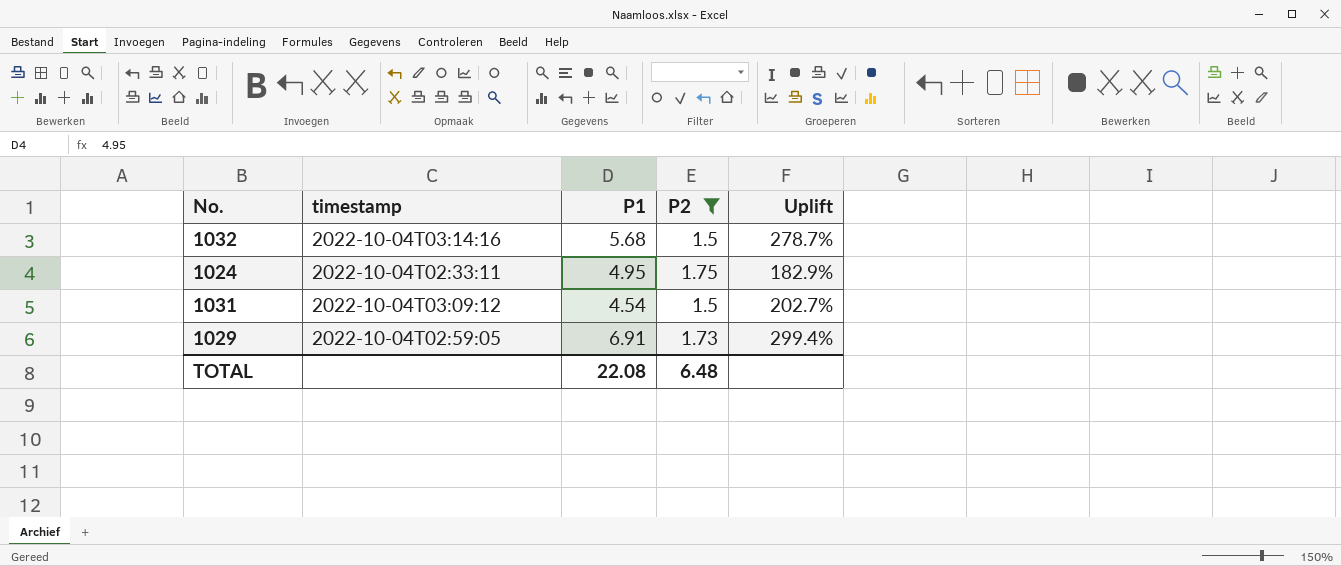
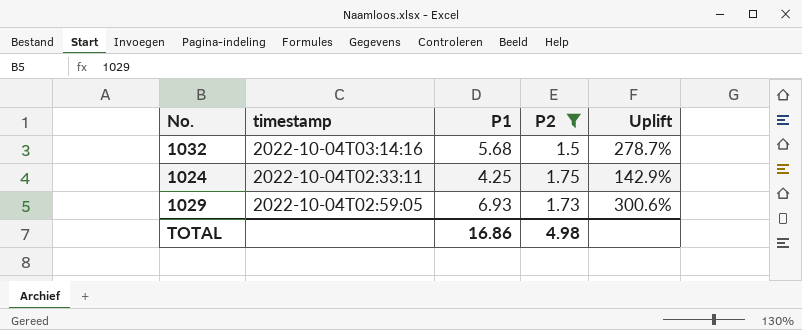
row 1031: 2022-10-04T03:09:12 | 4.54 | 1.5 | 202.7% -> none
1024 | P1: 4.95 -> 4.25
1024 | Uplift: 182.9% -> 142.9%
1029 | P1: 6.91 -> 6.93
1029 | Uplift: 299.4% -> 300.6%
TOTAL | P1: 22.08 -> 16.86
TOTAL | P2: 6.48 -> 4.98

